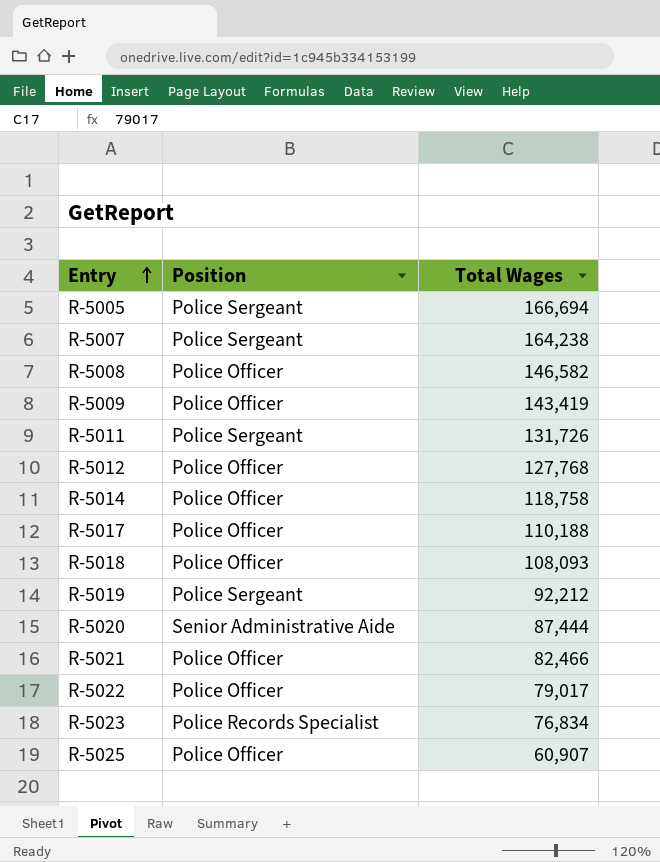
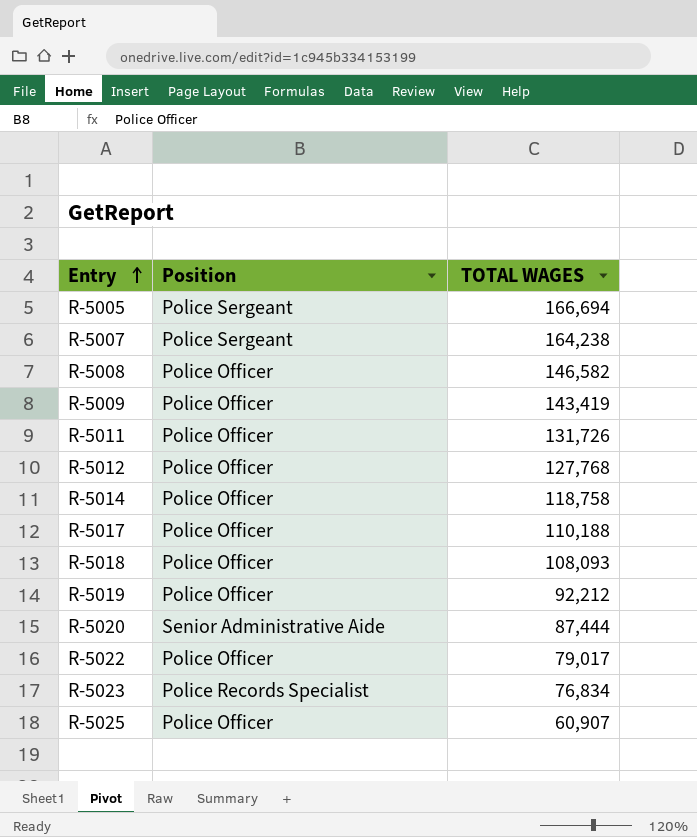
column name: Total Wages -> TOTAL WAGES
row R-5021: Police Officer | 82,466 -> none
R-5011 | Position: Police Sergeant -> Police Officer
R-5019 | Position: Police Sergeant -> Police Officer

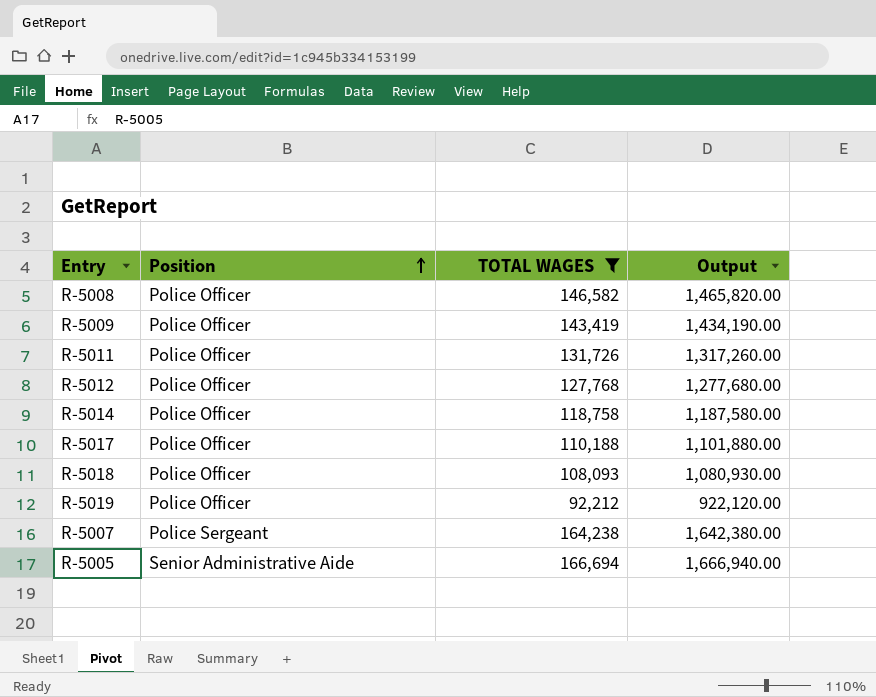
filter: none -> TOTAL WAGES >= 92,212
row order: Entry ascending -> Position ascending
column Output | formula: none -> [TOTAL WAGES] * 10
R-5005 | Position: Police Sergeant -> Senior Administrative Aide

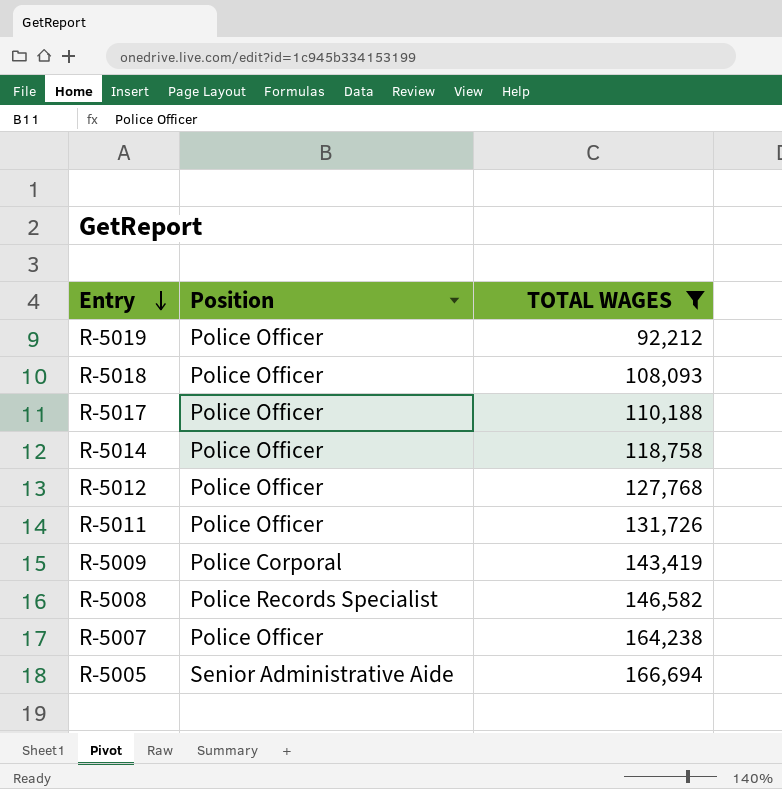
row order: Position ascending -> Entry descending
column Output | formula: [TOTAL WAGES] * 10 -> none
R-5009 | Position: Police Officer -> Police Corporal
R-5008 | Position: Police Officer -> Police Records Specialist
R-5007 | Position: Police Sergeant -> Police Officer

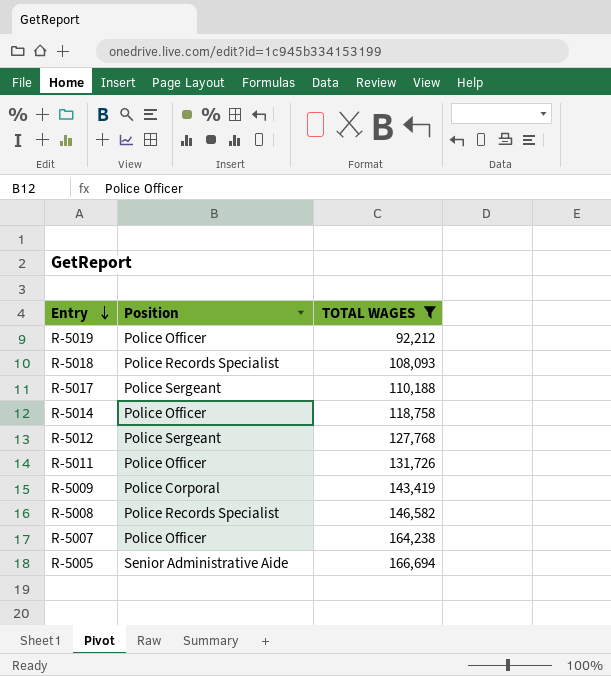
R-5018 | Position: Police Officer -> Police Records Specialist
R-5017 | Position: Police Officer -> Police Sergeant
R-5012 | Position: Police Officer -> Police Sergeant

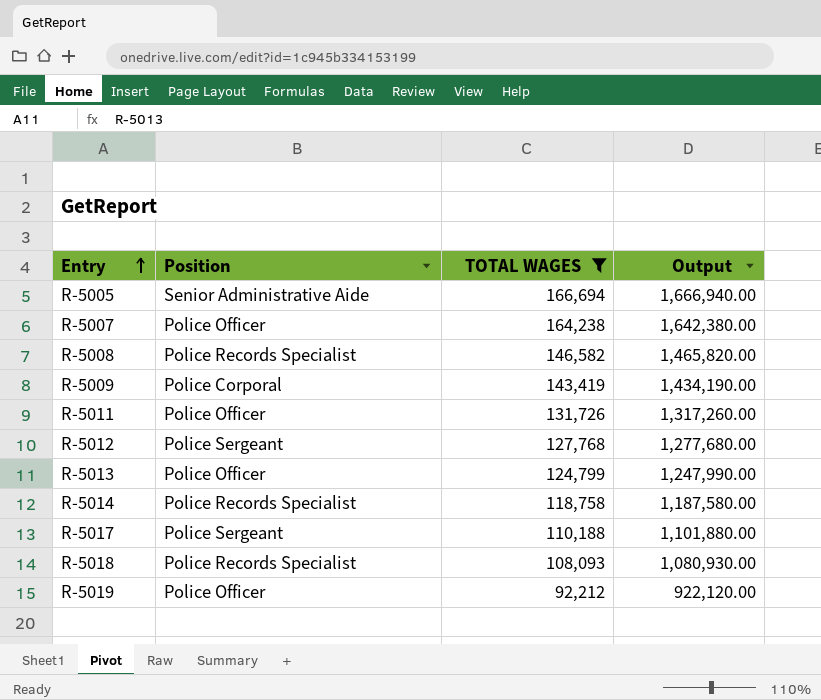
row order: Entry descending -> Entry ascending
column Output | formula: none -> [TOTAL WAGES] * 10
row R-5013: none -> Police Officer | 124,799 | 1,247,990.00
R-5014 | Position: Police Officer -> Police Records Specialist

